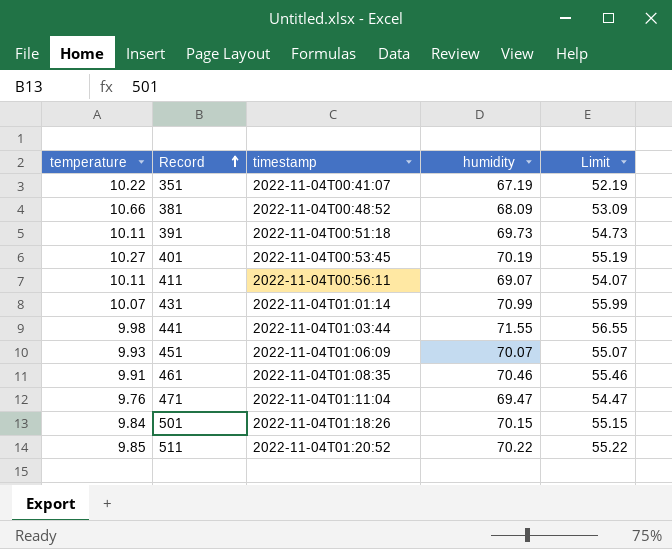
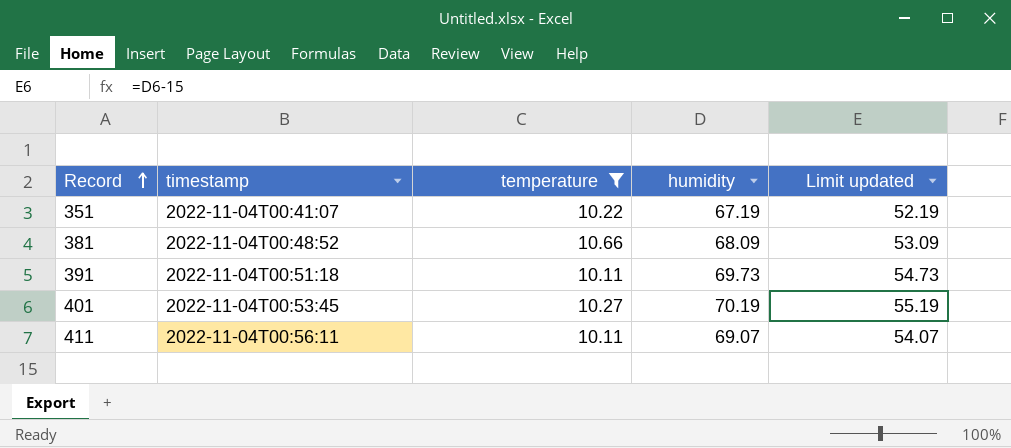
filter: none -> temperature >= 10.11
column temperature | position: 1 -> 3
column name: Limit -> Limit updated

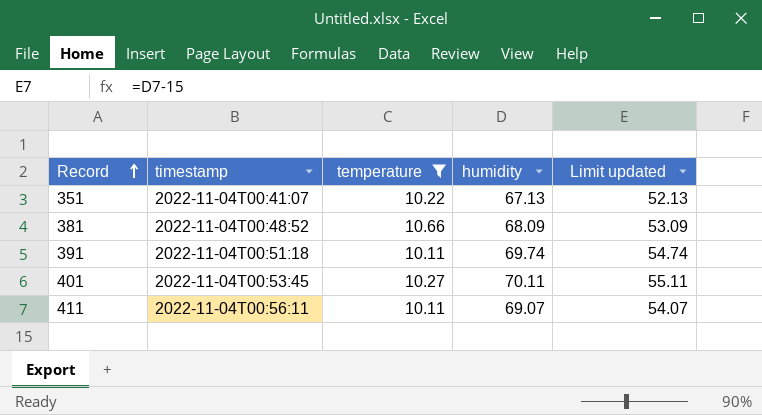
351 | humidity: 67.19 -> 67.13
351 | Limit updated: 52.19 -> 52.13
391 | humidity: 69.73 -> 69.74
391 | Limit updated: 54.73 -> 54.74
401 | humidity: 70.19 -> 70.11
401 | Limit updated: 55.19 -> 55.11

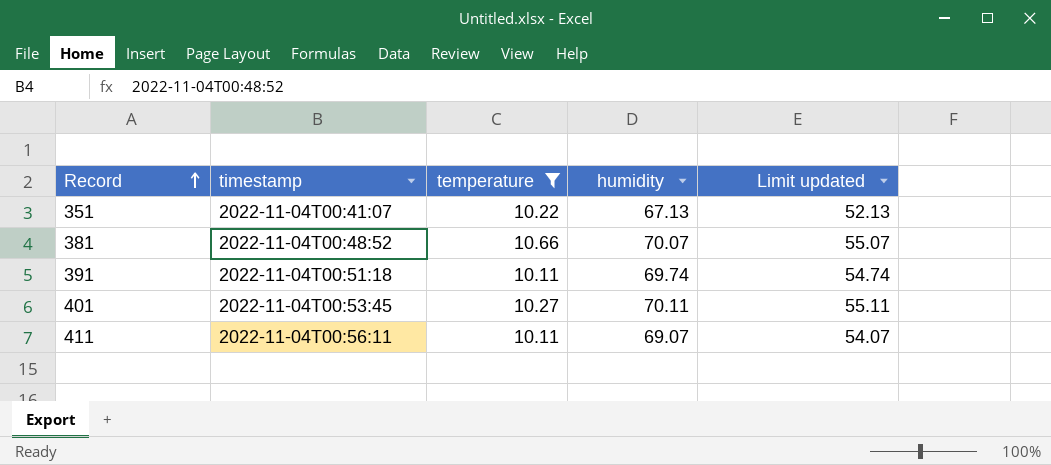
381 | humidity: 68.09 -> 70.07
381 | Limit updated: 53.09 -> 55.07

